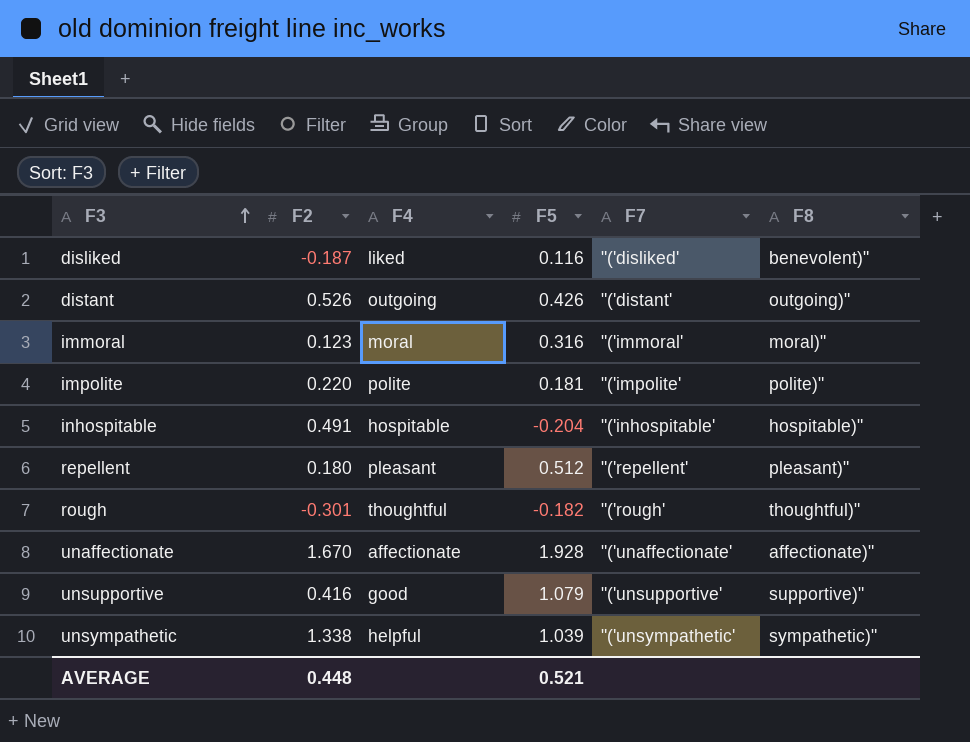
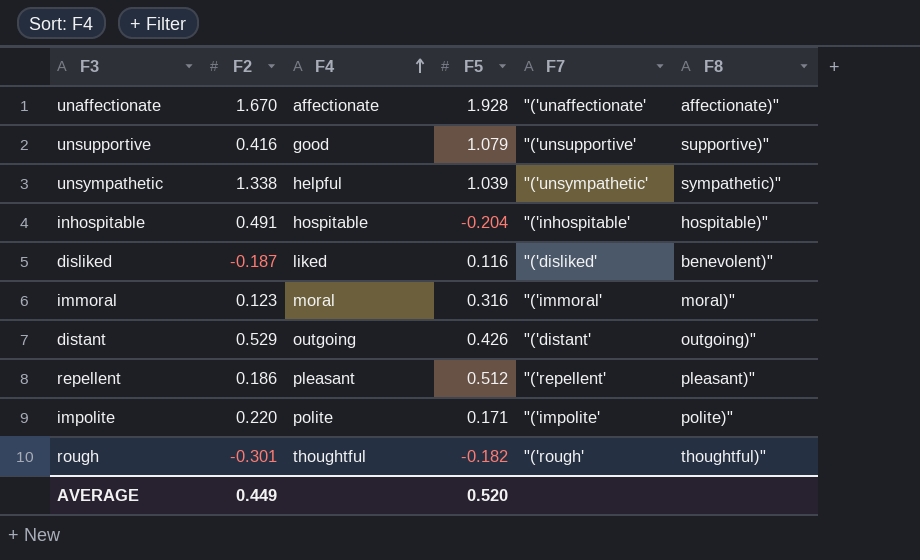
row order: F3 ascending -> F4 ascending
distant | F2: 0.526 -> 0.529
repellent | F2: 0.180 -> 0.186
impolite | F5: 0.181 -> 0.171
AVERAGE | F2: 0.448 -> 0.449
AVERAGE | F5: 0.521 -> 0.520

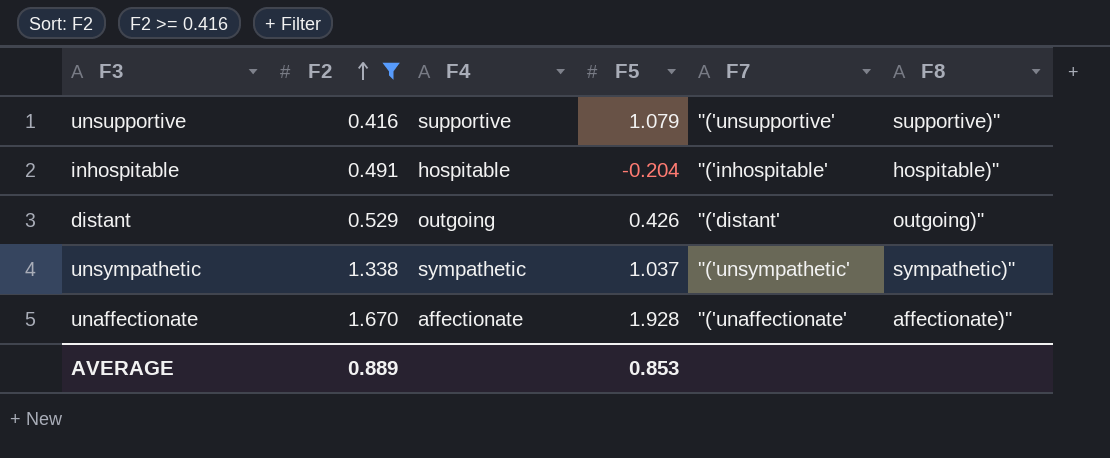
filter: none -> F2 >= 0.416
row order: F4 ascending -> F2 ascending
unsupportive | F4: good -> supportive
unsympathetic | F4: helpful -> sympathetic
unsympathetic | F5: 1.039 -> 1.037
AVERAGE | F2: 0.449 -> 0.889
AVERAGE | F5: 0.520 -> 0.853

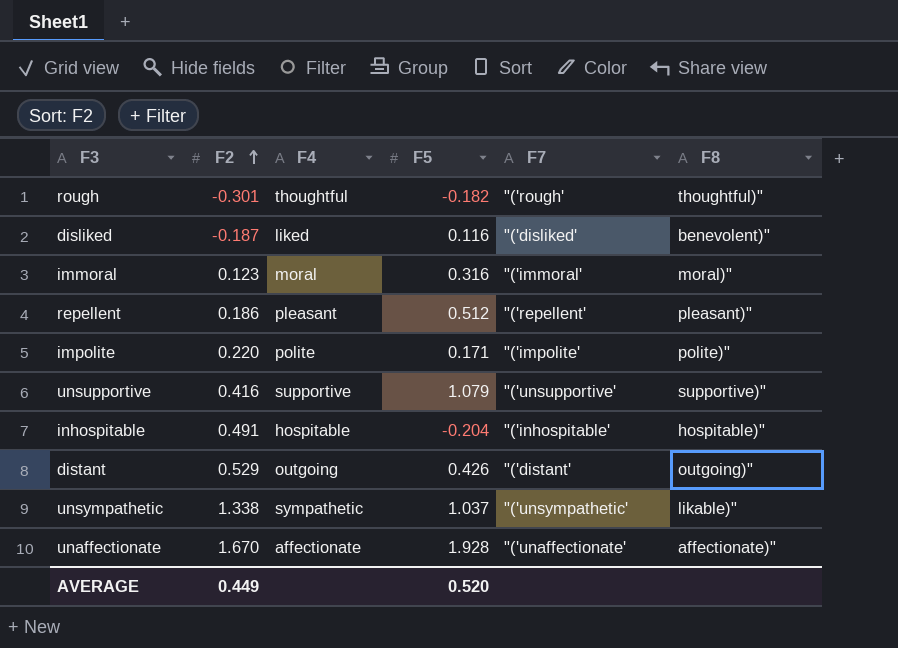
filter: F2 >= 0.416 -> none
unsympathetic | F8: sympathetic)" -> likable)"
AVERAGE | F2: 0.889 -> 0.449
AVERAGE | F5: 0.853 -> 0.520

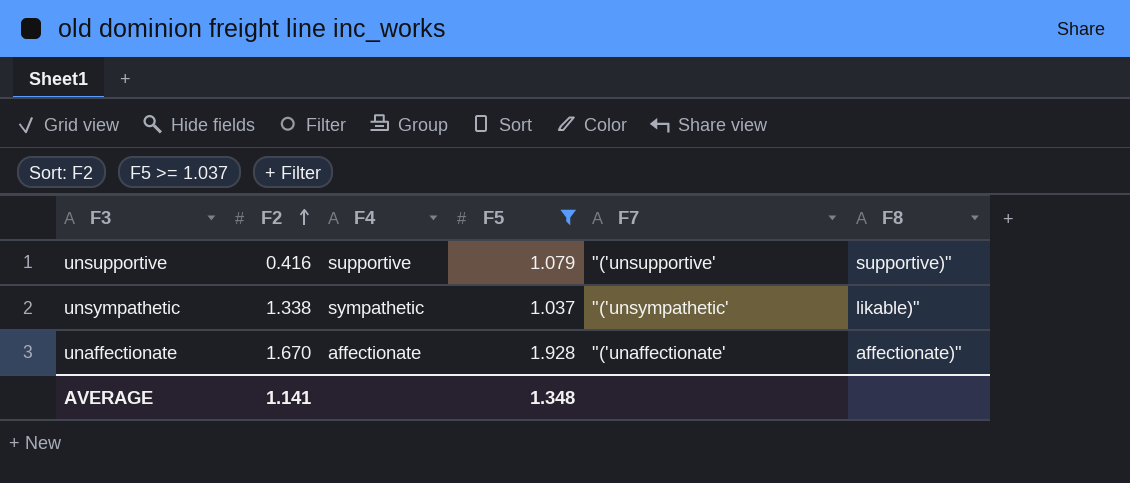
filter: none -> F5 >= 1.037
AVERAGE | F2: 0.449 -> 1.141
AVERAGE | F5: 0.520 -> 1.348

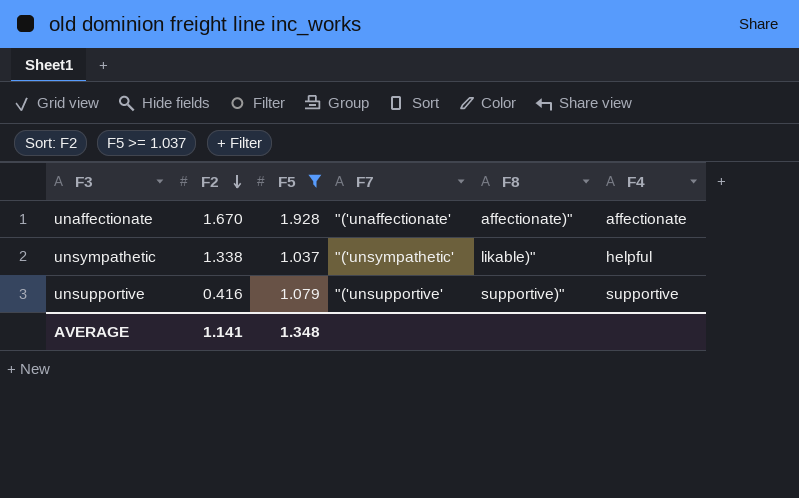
row order: F2 ascending -> F2 descending
column F4 | position: 3 -> 6
unsympathetic | F4: sympathetic -> helpful

